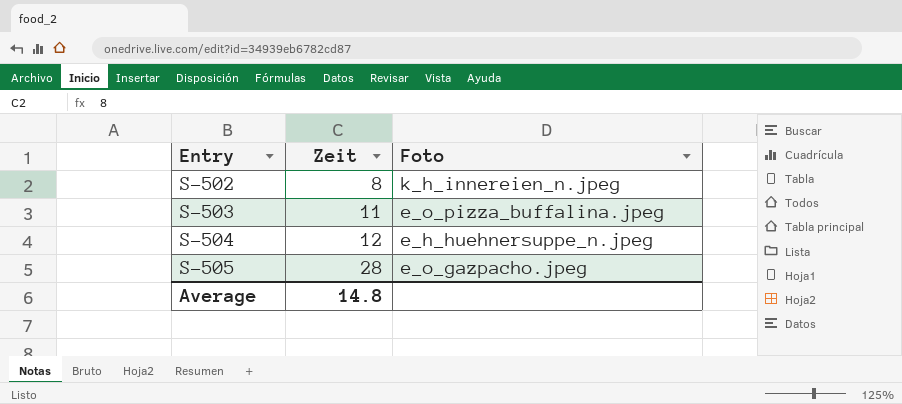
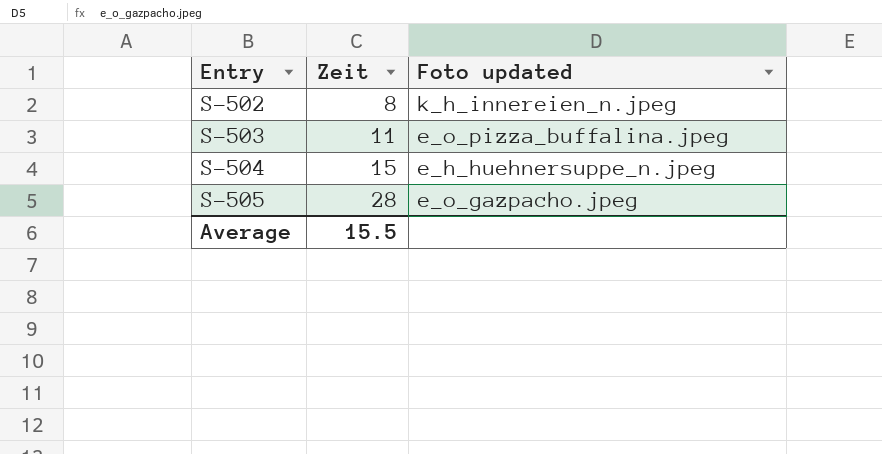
column name: Foto -> Foto updated
S-504 | Zeit: 12 -> 15
Average | Zeit: 14.8 -> 15.5

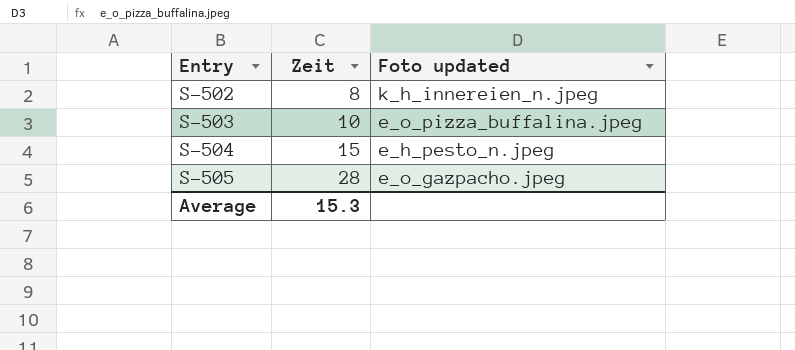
S-503 | Zeit: 11 -> 10
S-504 | Foto updated: e_h_huehnersuppe_n.jpeg -> e_h_pesto_n.jpeg
Average | Zeit: 15.5 -> 15.3

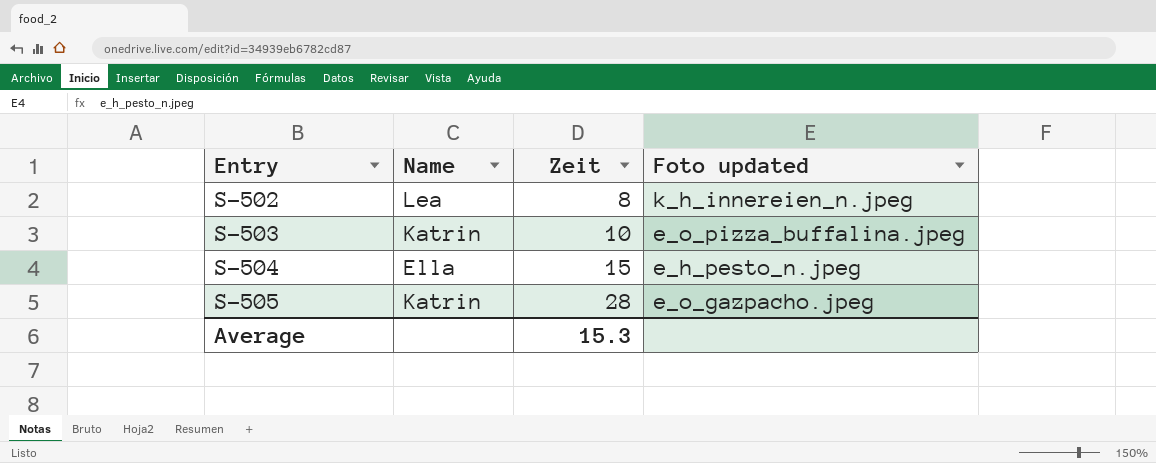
column Name | position: none -> 2

